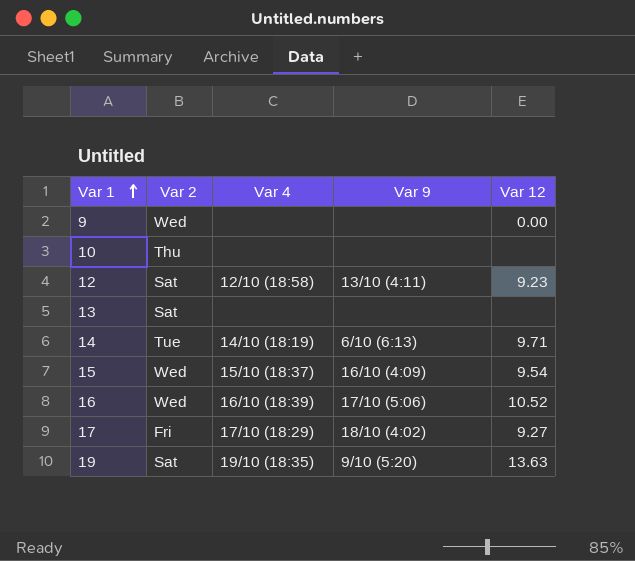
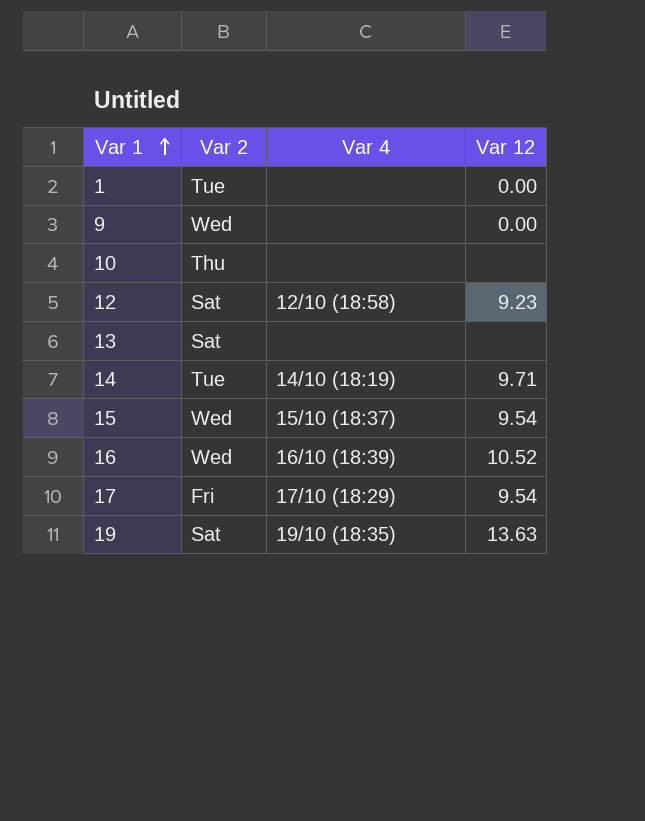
column Var 9 | position: 4 -> none
row 1: none -> Tue | none | 0.00
17 | Var 12: 9.27 -> 9.54

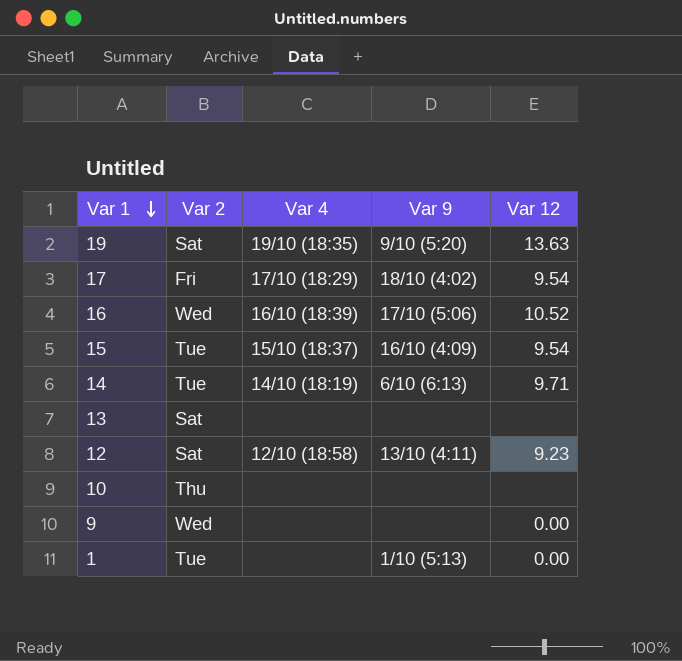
row order: Var 1 ascending -> Var 1 descending
column Var 9 | position: none -> 4
15 | Var 2: Wed -> Tue

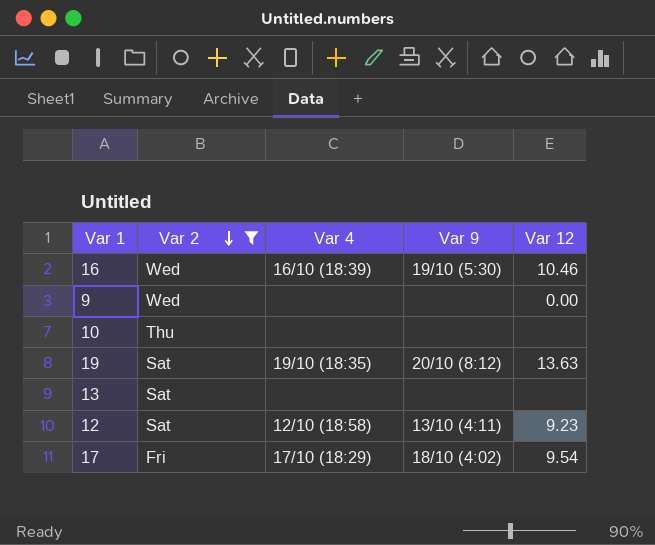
filter: none -> Var 2 != Tue
row order: Var 1 descending -> Var 2 descending
16 | Var 9: 17/10 (5:06) -> 19/10 (5:30)
16 | Var 12: 10.52 -> 10.46
19 | Var 9: 9/10 (5:20) -> 20/10 (8:12)

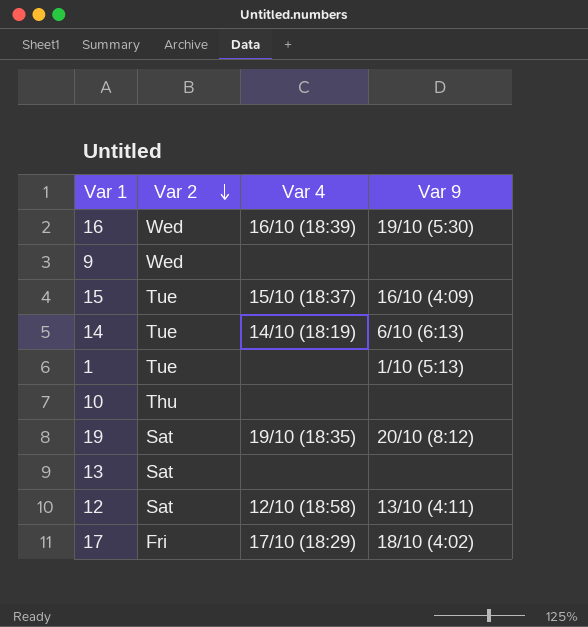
filter: Var 2 != Tue -> none
column Var 12 | position: 5 -> none

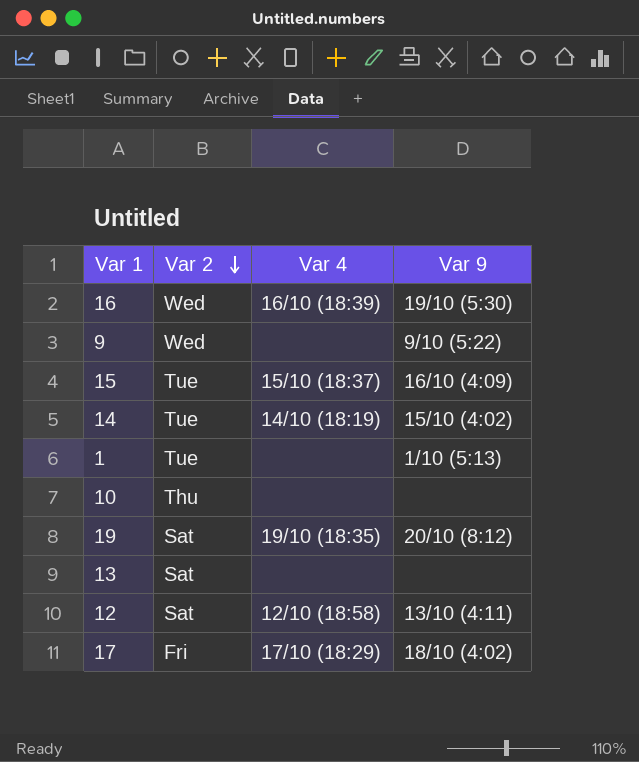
9 | Var 9: none -> 9/10 (5:22)
14 | Var 9: 6/10 (6:13) -> 15/10 (4:02)

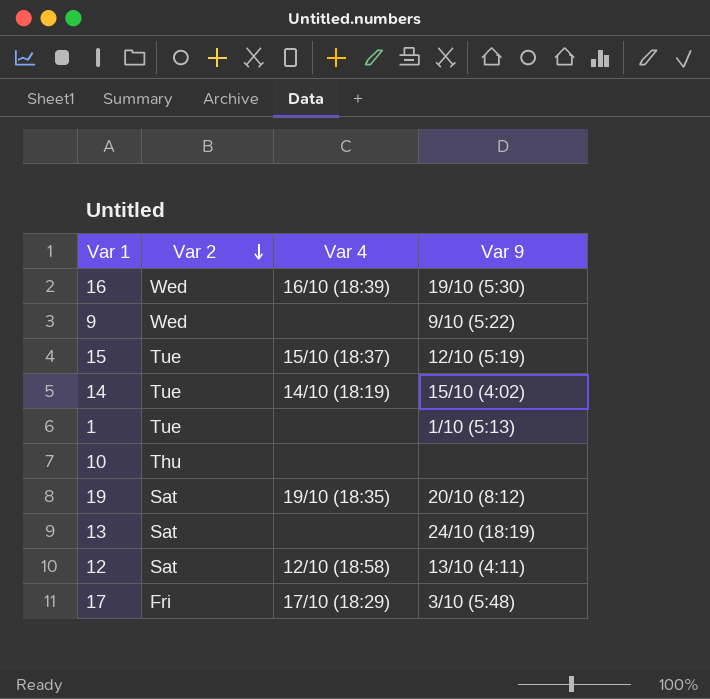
15 | Var 9: 16/10 (4:09) -> 12/10 (5:19)
13 | Var 9: none -> 24/10 (18:19)
17 | Var 9: 18/10 (4:02) -> 3/10 (5:48)

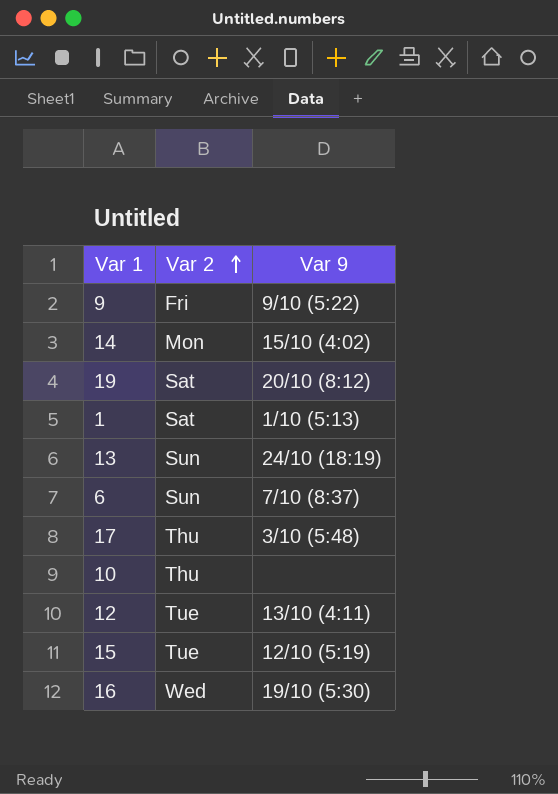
row order: Var 2 descending -> Var 2 ascending
column Var 4 | position: 3 -> none
9 | Var 2: Wed -> Fri
14 | Var 2: Tue -> Mon
1 | Var 2: Tue -> Sat
13 | Var 2: Sat -> Sun
row 6: none -> Sun | 7/10 (8:37)
17 | Var 2: Fri -> Thu
12 | Var 2: Sat -> Tue

